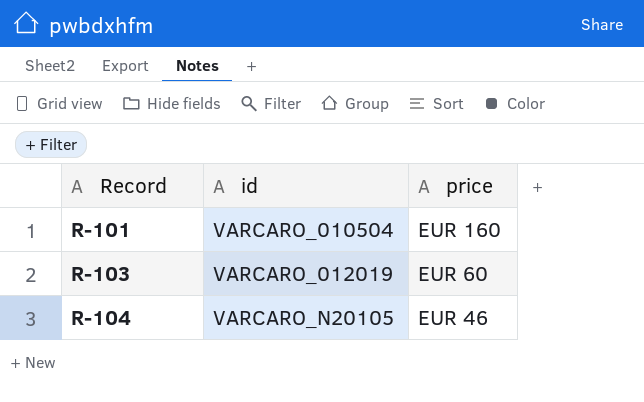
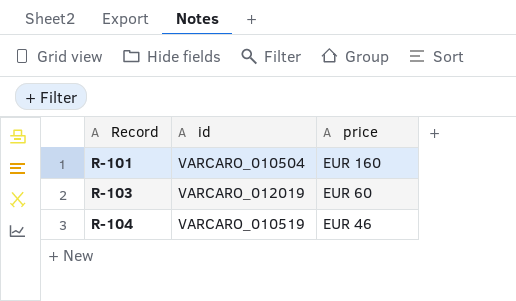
R-104 | id: VARCARO_N20105 -> VARCARO_010519

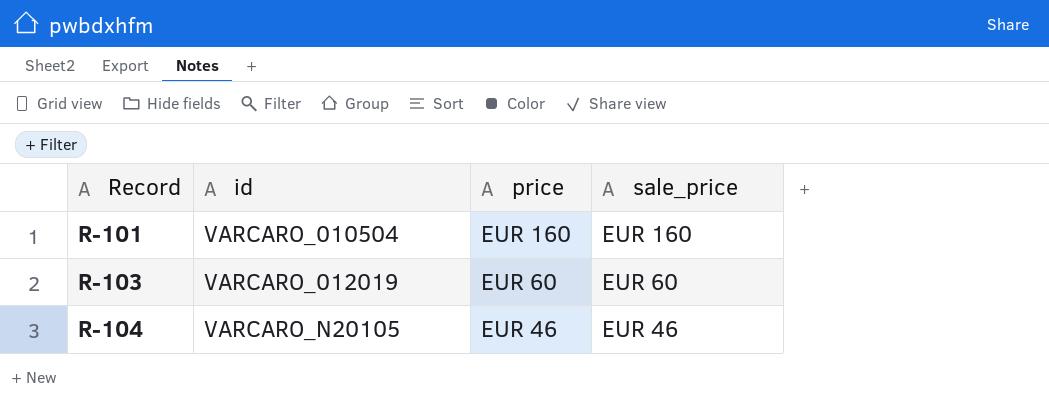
column sale_price | position: none -> 4
R-104 | id: VARCARO_010519 -> VARCARO_N20105

